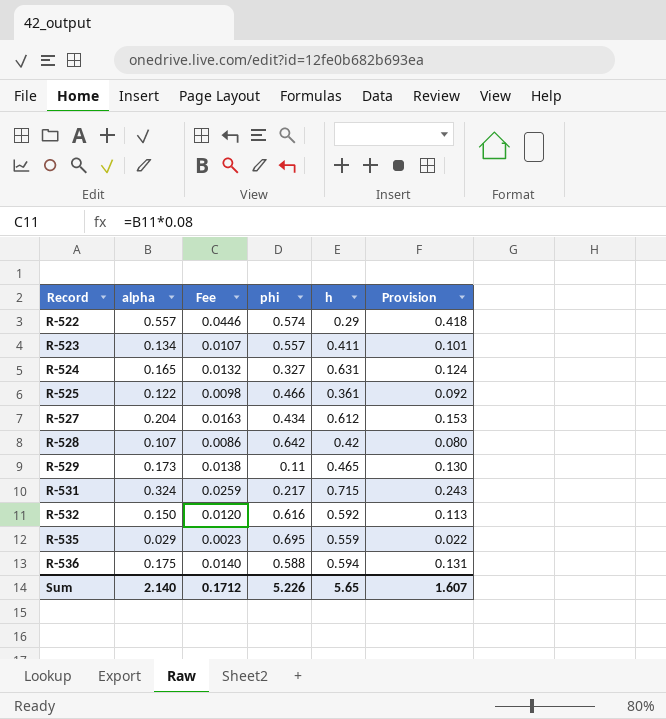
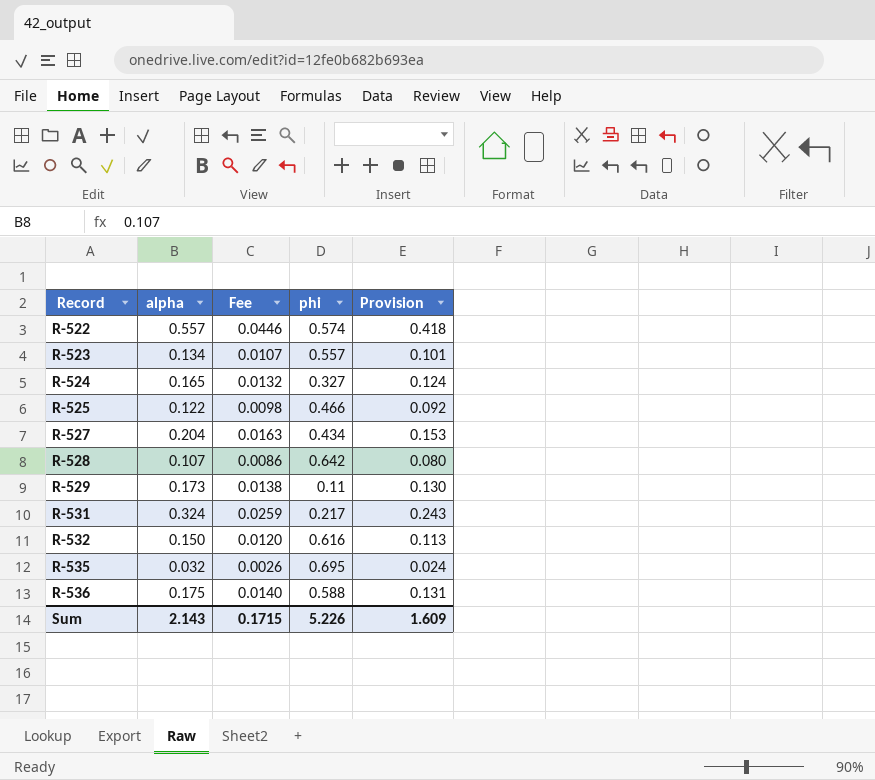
column h | position: 5 -> none
R-535 | alpha: 0.029 -> 0.032
R-535 | Fee: 0.0023 -> 0.0026
R-535 | Provision: 0.022 -> 0.024
Sum | alpha: 2.140 -> 2.143
Sum | Fee: 0.1712 -> 0.1715
Sum | Provision: 1.607 -> 1.609

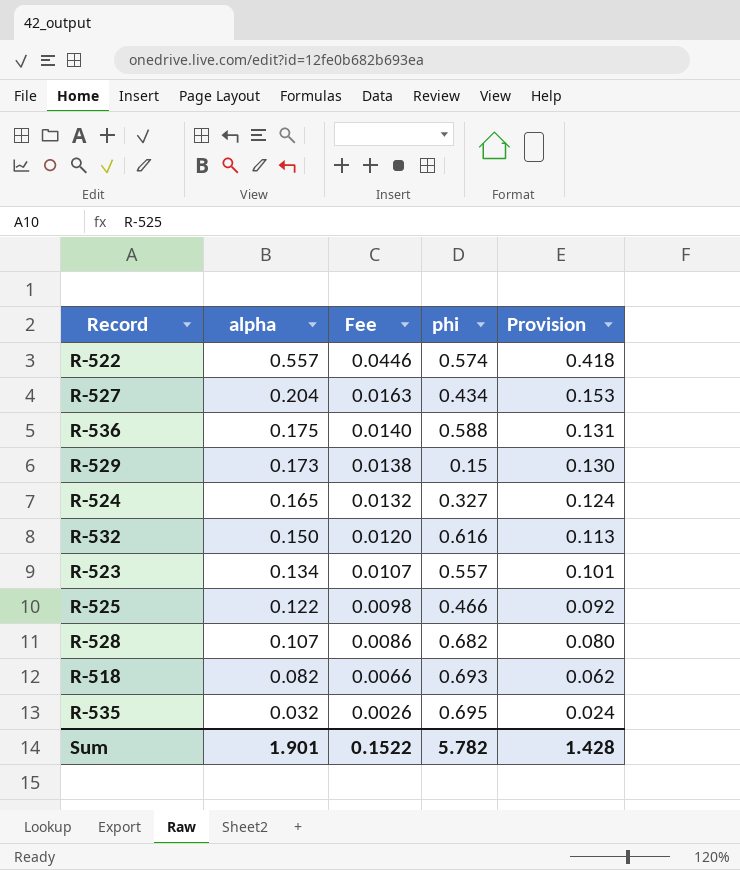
row order: Record ascending -> alpha descending
row R-531: 0.324 | 0.0259 | 0.217 | 0.243 -> none
R-529 | phi: 0.11 -> 0.15
R-528 | phi: 0.642 -> 0.682
row R-518: none -> 0.082 | 0.0066 | 0.693 | 0.062
Sum | alpha: 2.143 -> 1.901
Sum | Fee: 0.1715 -> 0.1522
Sum | phi: 5.226 -> 5.782
Sum | Provision: 1.609 -> 1.428

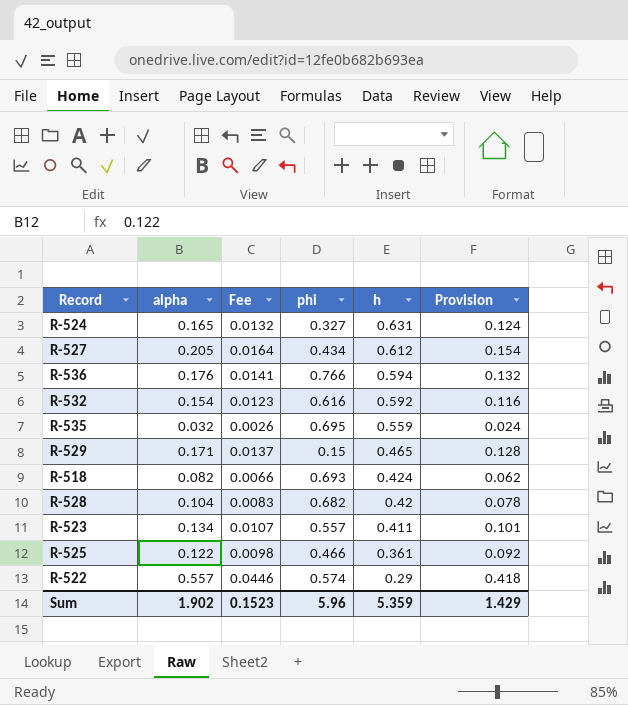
row order: alpha descending -> h descending
column h | position: none -> 5
R-527 | alpha: 0.204 -> 0.205
R-527 | Fee: 0.0163 -> 0.0164
R-527 | Provision: 0.153 -> 0.154
R-536 | alpha: 0.175 -> 0.176
R-536 | Fee: 0.0140 -> 0.0141
R-536 | phi: 0.588 -> 0.766
R-536 | Provision: 0.131 -> 0.132
R-532 | alpha: 0.150 -> 0.154
R-532 | Fee: 0.0120 -> 0.0123
R-532 | Provision: 0.113 -> 0.116
R-529 | alpha: 0.173 -> 0.171
R-529 | Fee: 0.0138 -> 0.0137
R-529 | Provision: 0.130 -> 0.128
R-528 | alpha: 0.107 -> 0.104
R-528 | Fee: 0.0086 -> 0.0083
R-528 | Provision: 0.080 -> 0.078
Sum | alpha: 1.901 -> 1.902
Sum | Fee: 0.1522 -> 0.1523
Sum | phi: 5.782 -> 5.96
Sum | Provision: 1.428 -> 1.429

